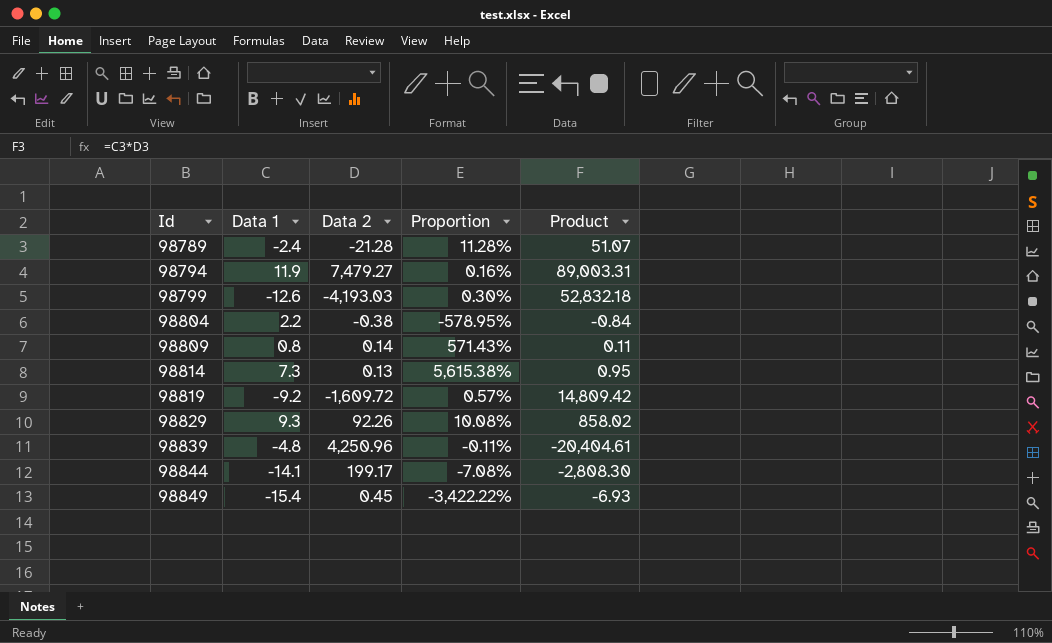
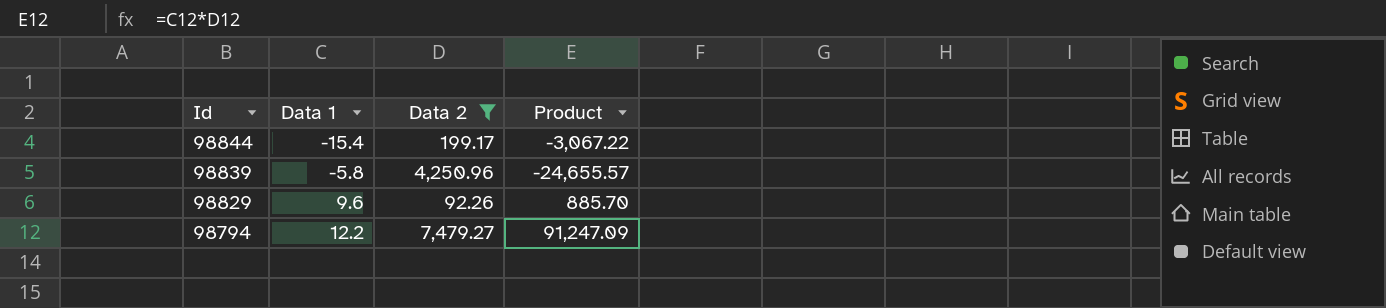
filter: none -> Data 2 >= 92.26
row order: Id ascending -> Id descending
column Proportion | formula: [Data 1] / [Data 2] -> none
98844 | Data 1: -14.1 -> -15.4
98844 | Product: -2,808.30 -> -3,067.22
98839 | Data 1: -4.8 -> -5.8
98839 | Product: -20,404.61 -> -24,655.57
98829 | Data 1: 9.3 -> 9.6
98829 | Product: 858.02 -> 885.70
98794 | Data 1: 11.9 -> 12.2
98794 | Product: 89,003.31 -> 91,247.09

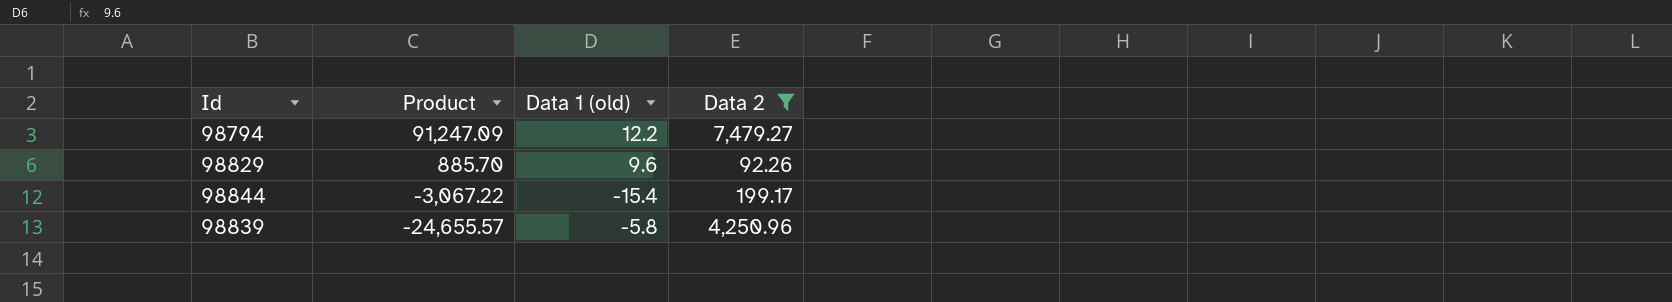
row order: Id descending -> Product descending
column Product | position: 4 -> 2
column name: Data 1 -> Data 1 (old)

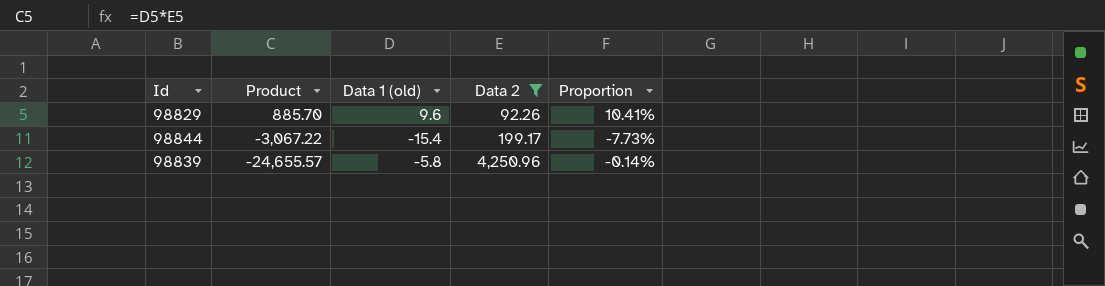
column Proportion | formula: none -> [Data 1 (old)] / [Data 2]
row 98794: 91,247.09 | 12.2 | 7,479.27 -> none

